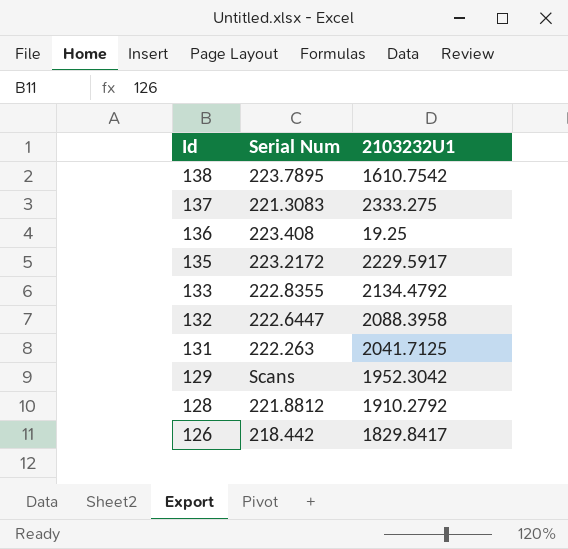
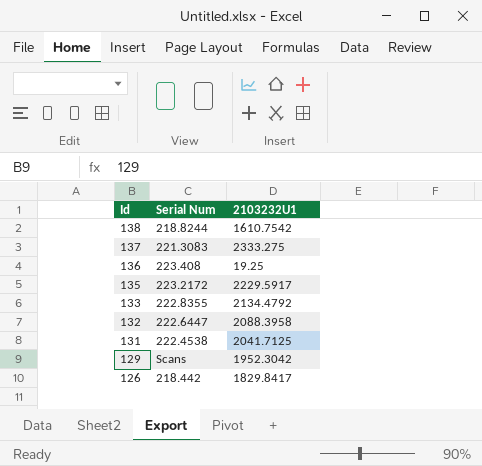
row 128: 221.8812 | 1910.2792 -> none
138 | Serial Num: 223.7895 -> 218.8244
131 | Serial Num: 222.263 -> 222.4538

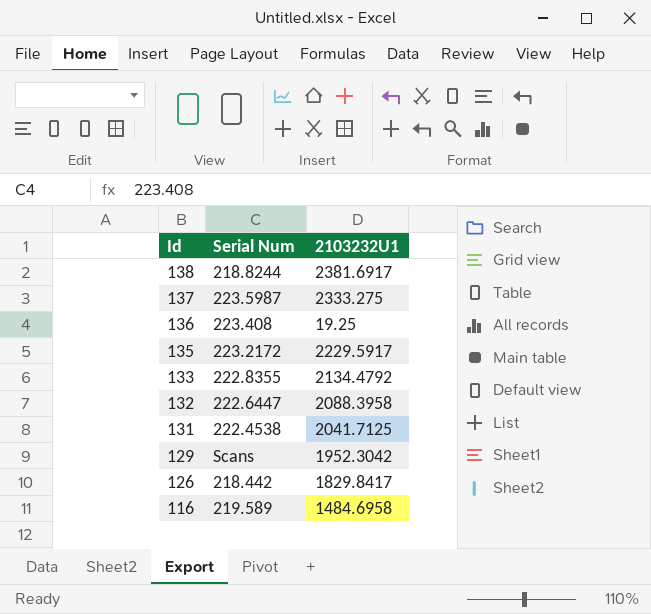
138 | 2103232U1: 1610.7542 -> 2381.6917
137 | Serial Num: 221.3083 -> 223.5987
row 116: none -> 219.589 | 1484.6958

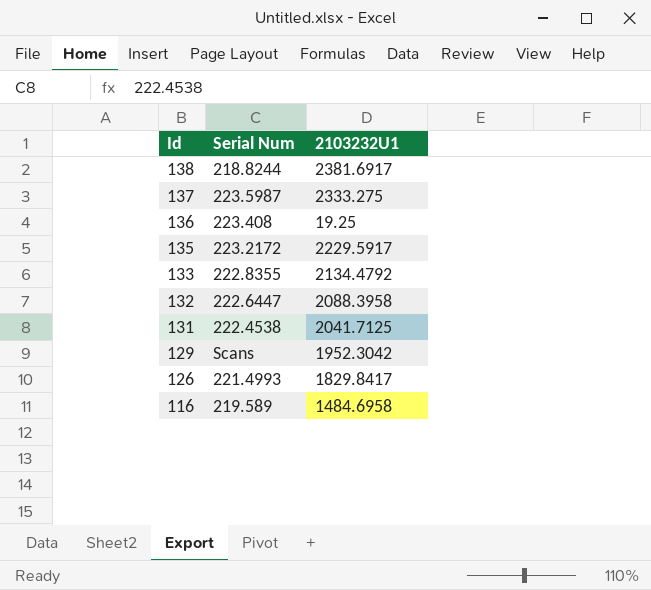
126 | Serial Num: 218.442 -> 221.4993

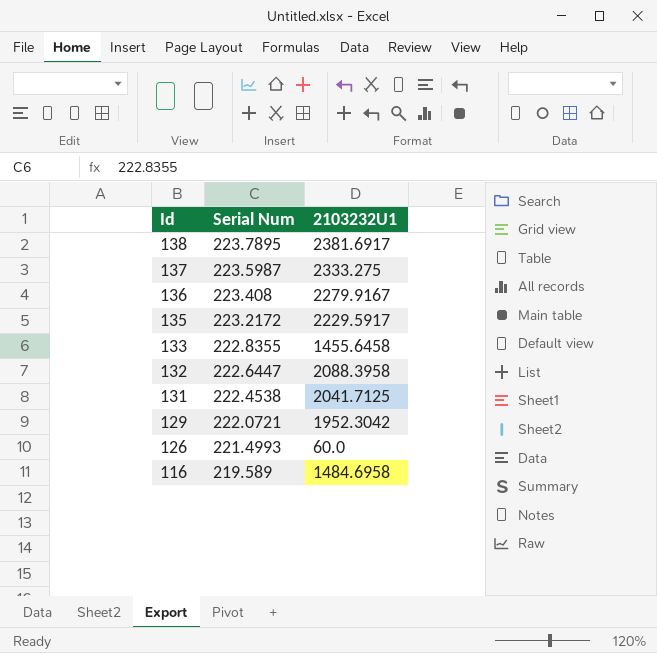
138 | Serial Num: 218.8244 -> 223.7895
136 | 2103232U1: 19.25 -> 2279.9167
133 | 2103232U1: 2134.4792 -> 1455.6458
129 | Serial Num: Scans -> 222.0721
126 | 2103232U1: 1829.8417 -> 60.0

